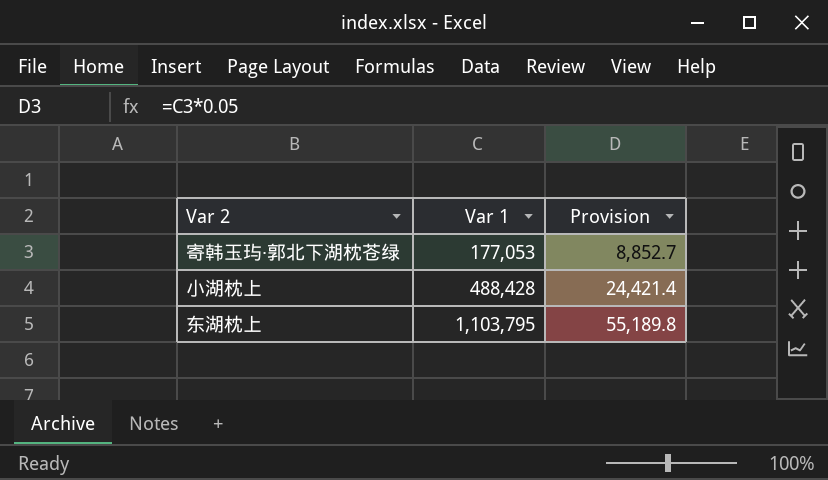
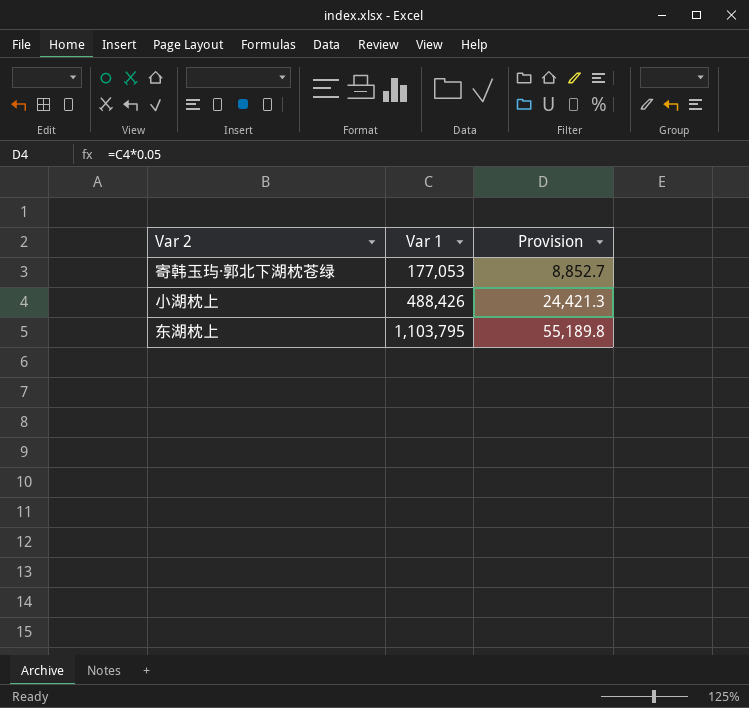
小湖枕上 | Var 1: 488,428 -> 488,426
小湖枕上 | Provision: 24,421.4 -> 24,421.3

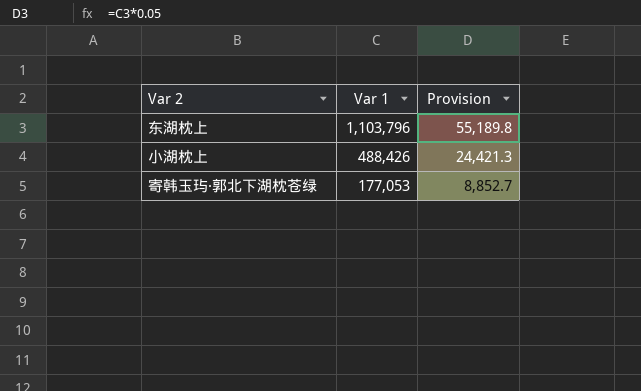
row order: Var 1 ascending -> Var 1 descending
东湖枕上 | Var 1: 1,103,795 -> 1,103,796

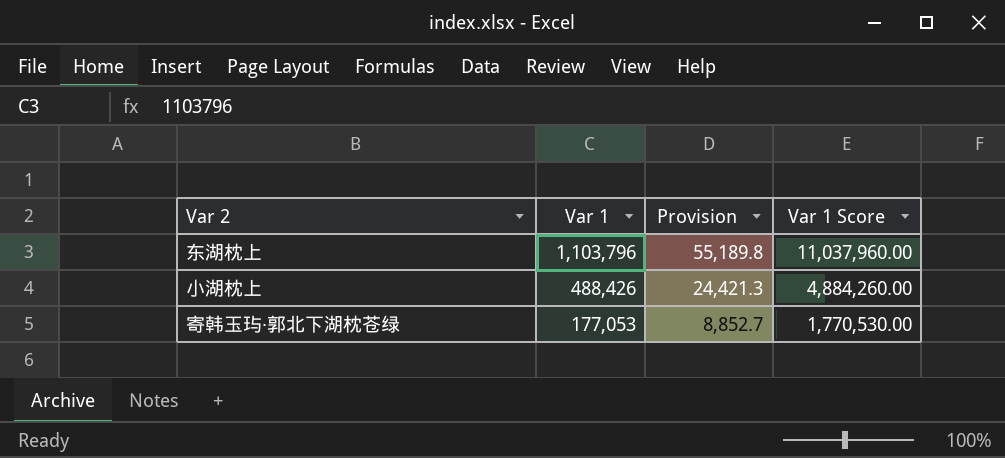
column Var 1 Score | formula: none -> [Var 1] * 10

